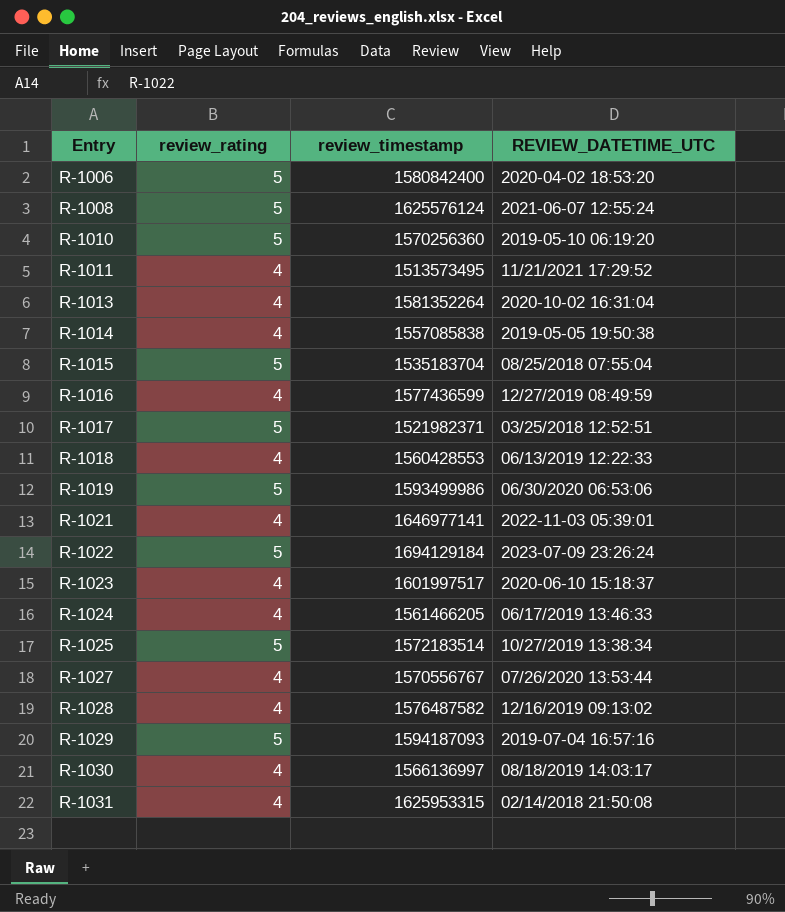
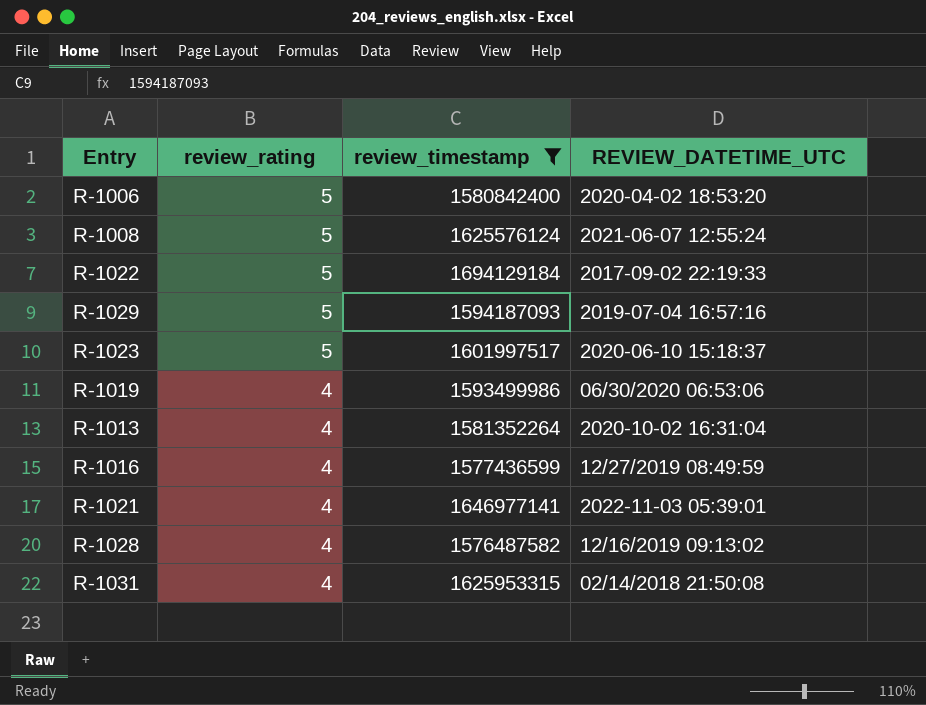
filter: none -> review_timestamp >= 1576487582
row order: Entry ascending -> review_rating descending
R-1022 | REVIEW_DATETIME_UTC: 2023-07-09 23:26:24 -> 2017-09-02 22:19:33
R-1023 | review_rating: 4 -> 5
R-1019 | review_rating: 5 -> 4

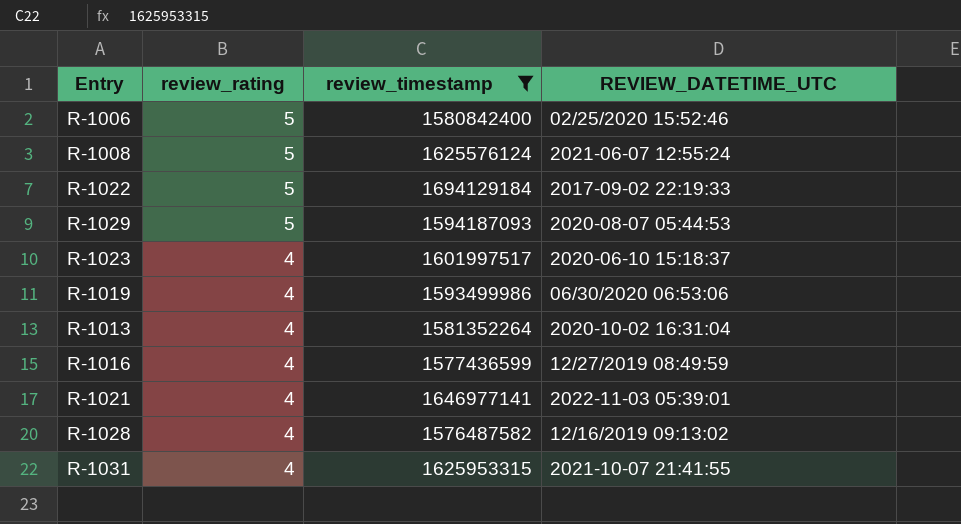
R-1006 | REVIEW_DATETIME_UTC: 2020-04-02 18:53:20 -> 02/25/2020 15:52:46
R-1029 | REVIEW_DATETIME_UTC: 2019-07-04 16:57:16 -> 2020-08-07 05:44:53
R-1023 | review_rating: 5 -> 4
R-1031 | REVIEW_DATETIME_UTC: 02/14/2018 21:50:08 -> 2021-10-07 21:41:55

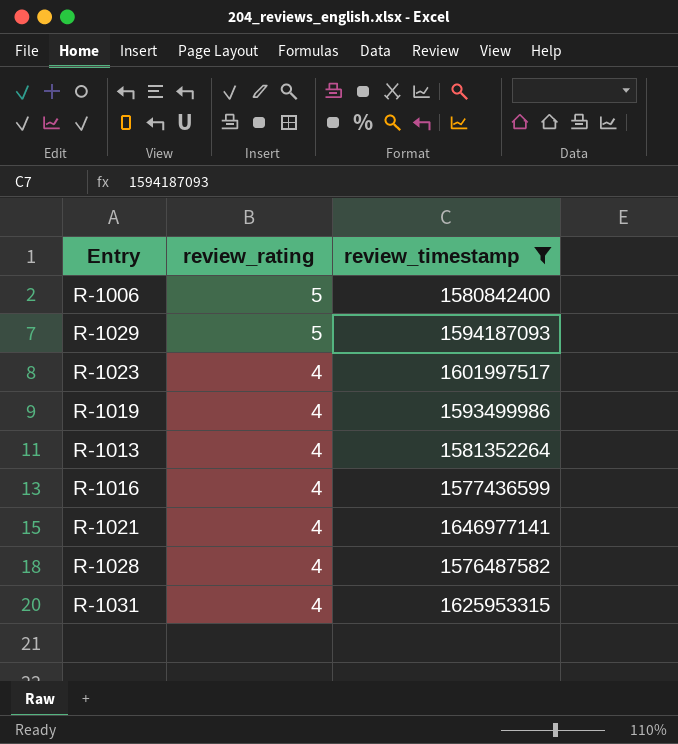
column REVIEW_DATETIME_UTC | position: 4 -> none
row R-1008: 5 | 1625576124 | 2021-06-07 12:55:24 -> none
row R-1022: 5 | 1694129184 | 2017-09-02 22:19:33 -> none

